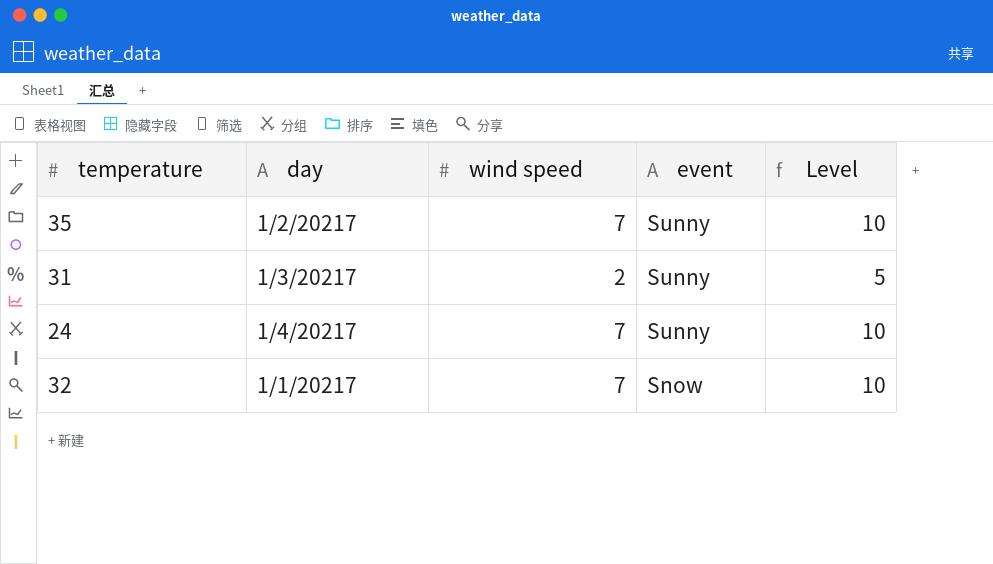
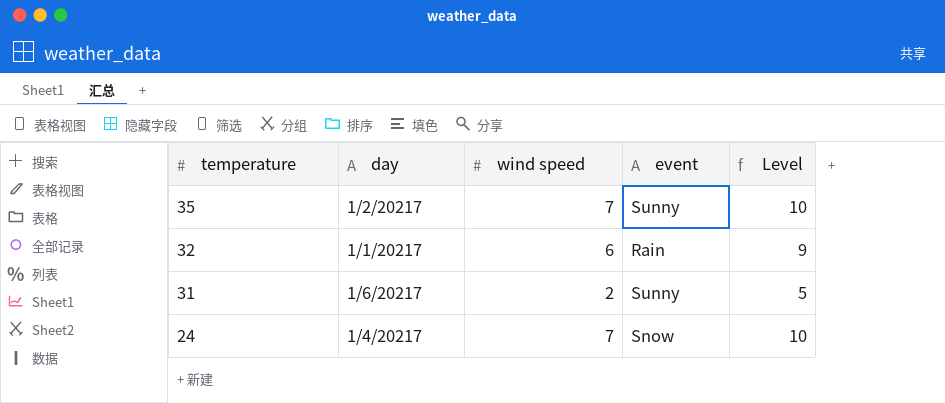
row order: event descending -> temperature descending
32 | wind speed: 7 -> 6
32 | event: Snow -> Rain
32 | Level: 10 -> 9
31 | day: 1/3/20217 -> 1/6/20217
24 | event: Sunny -> Snow

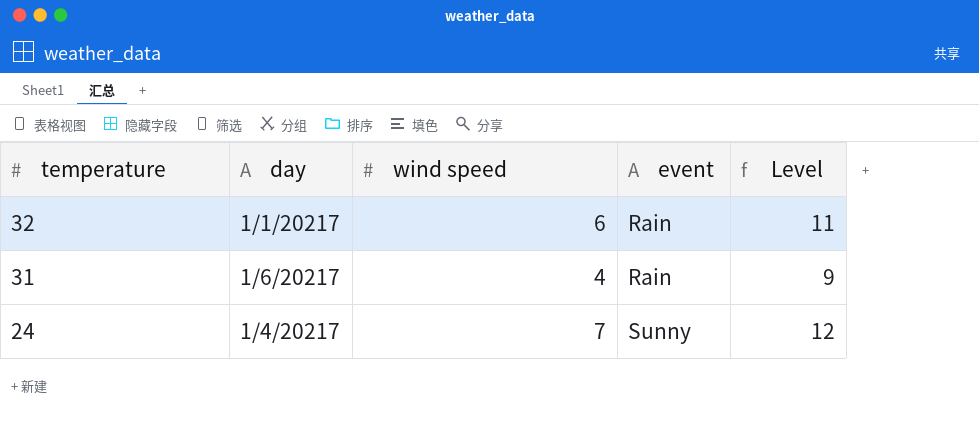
column Level | formula: [wind speed] + 3 -> [wind speed] + 5
row 35: 1/2/20217 | 7 | Sunny | 10 -> none
31 | wind speed: 2 -> 4
31 | event: Sunny -> Rain
24 | event: Snow -> Sunny

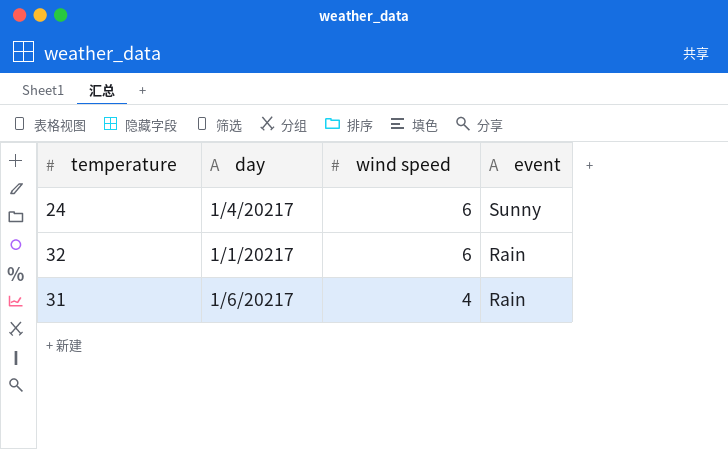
row order: temperature descending -> wind speed descending
column Level | formula: [wind speed] + 5 -> none
24 | wind speed: 7 -> 6

